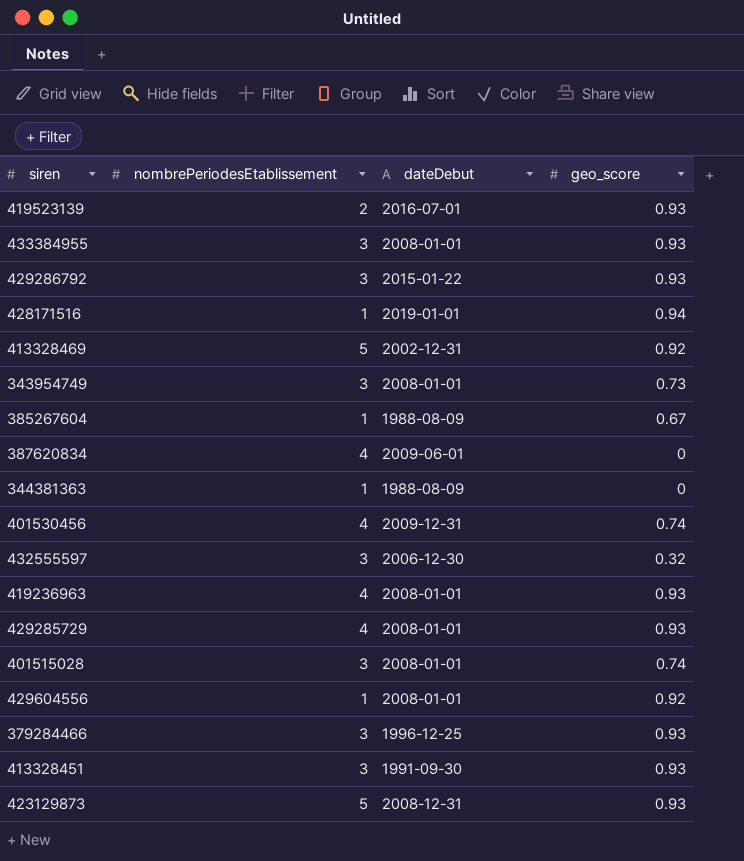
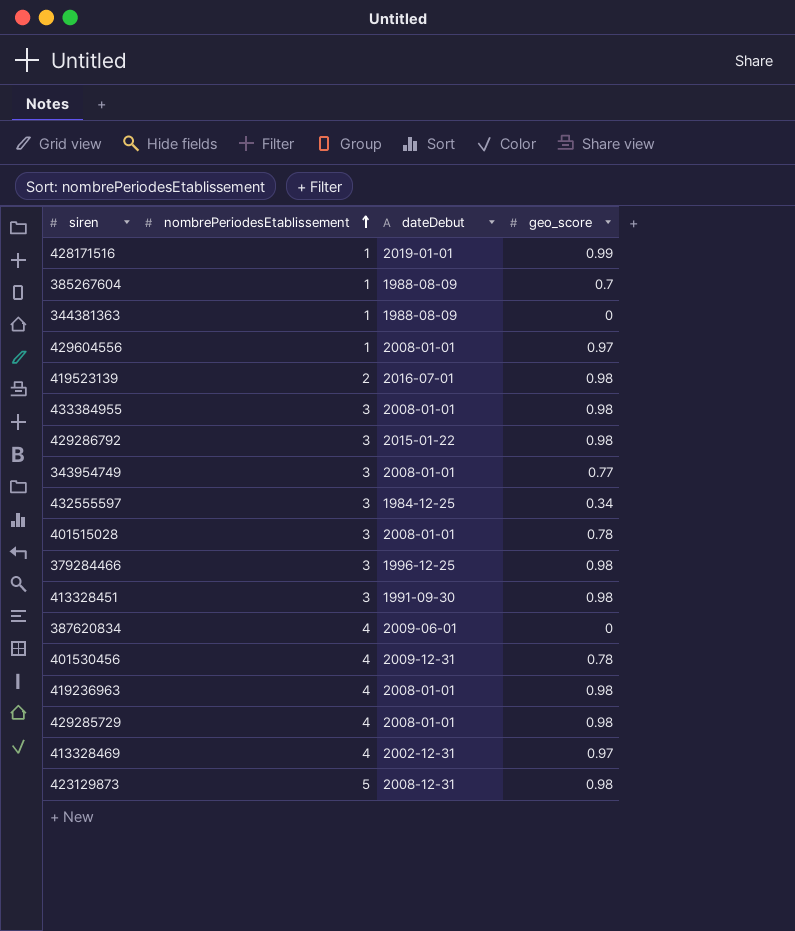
row order: none -> nombrePeriodesEtablissement ascending
428171516 | geo_score: 0.94 -> 0.99
385267604 | geo_score: 0.67 -> 0.7
429604556 | geo_score: 0.92 -> 0.97
419523139 | geo_score: 0.93 -> 0.98
433384955 | geo_score: 0.93 -> 0.98
429286792 | geo_score: 0.93 -> 0.98
343954749 | geo_score: 0.73 -> 0.77
432555597 | dateDebut: 2006-12-30 -> 1984-12-25
432555597 | geo_score: 0.32 -> 0.34
401515028 | geo_score: 0.74 -> 0.78
379284466 | geo_score: 0.93 -> 0.98
413328451 | geo_score: 0.93 -> 0.98
401530456 | geo_score: 0.74 -> 0.78
419236963 | geo_score: 0.93 -> 0.98
429285729 | geo_score: 0.93 -> 0.98
413328469 | nombrePeriodesEtablissement: 5 -> 4
413328469 | geo_score: 0.92 -> 0.97
423129873 | geo_score: 0.93 -> 0.98

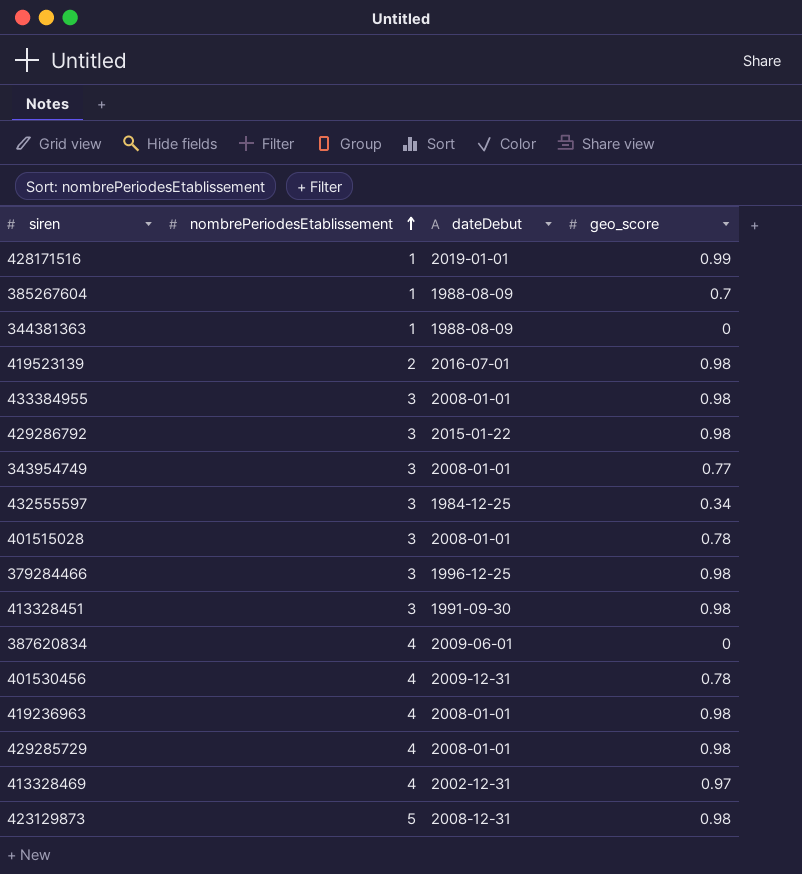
row 429604556: 1 | 2008-01-01 | 0.97 -> none

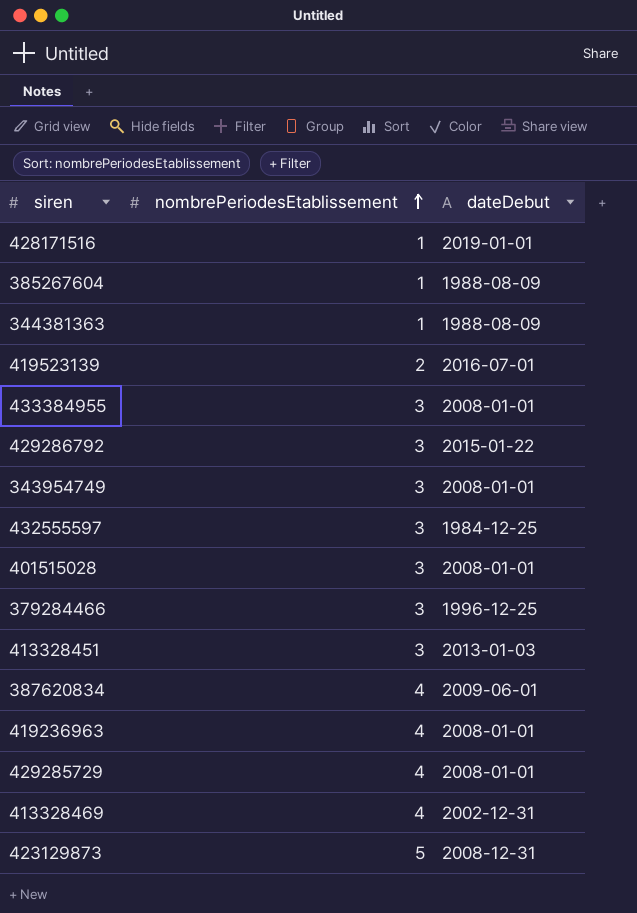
column geo_score | position: 4 -> none
row 401530456: 4 | 2009-12-31 | 0.78 -> none
413328451 | dateDebut: 1991-09-30 -> 2013-01-03

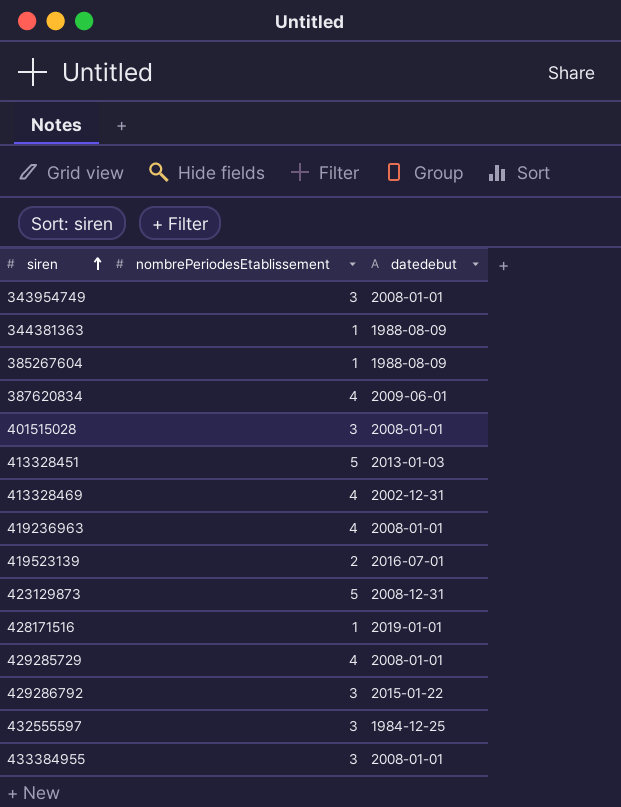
row order: nombrePeriodesEtablissement ascending -> siren ascending
column name: dateDebut -> datedebut
row 379284466: 3 | 1996-12-25 -> none
413328451 | nombrePeriodesEtablissement: 3 -> 5

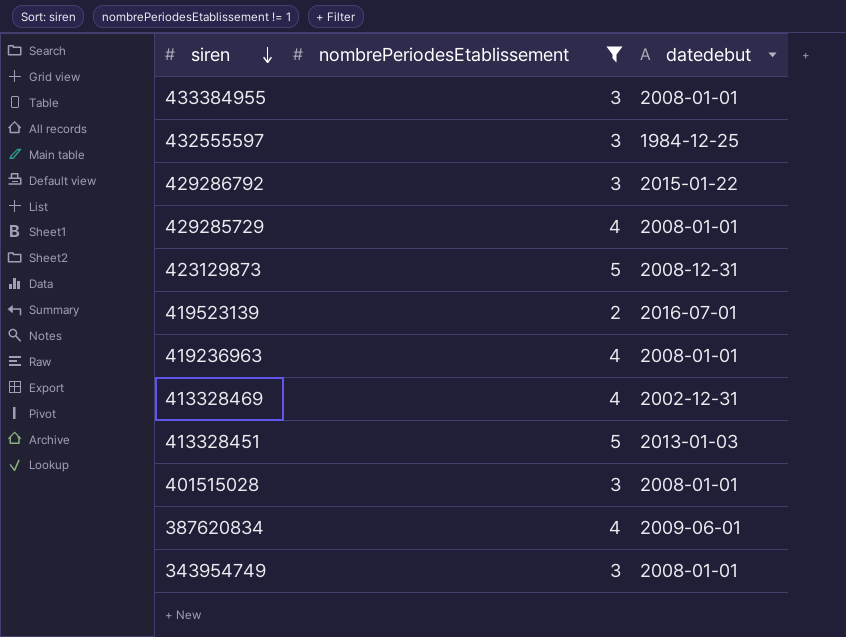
filter: none -> nombrePeriodesEtablissement != 1
row order: siren ascending -> siren descending

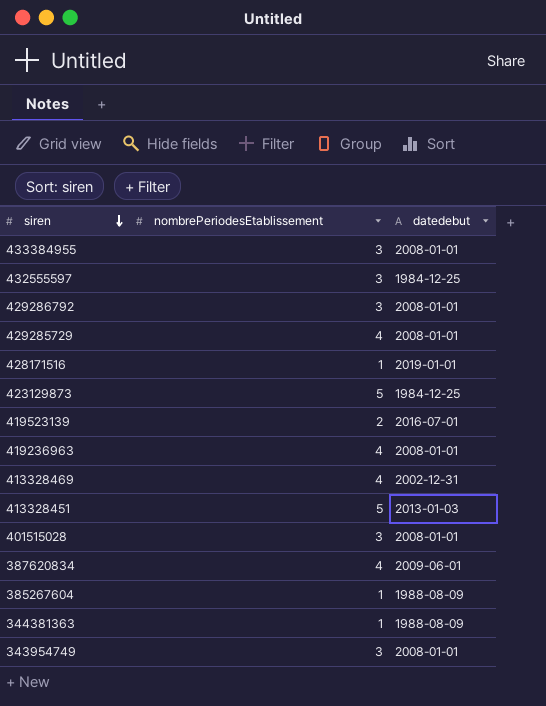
filter: nombrePeriodesEtablissement != 1 -> none
429286792 | datedebut: 2015-01-22 -> 2008-01-01
423129873 | datedebut: 2008-12-31 -> 1984-12-25

